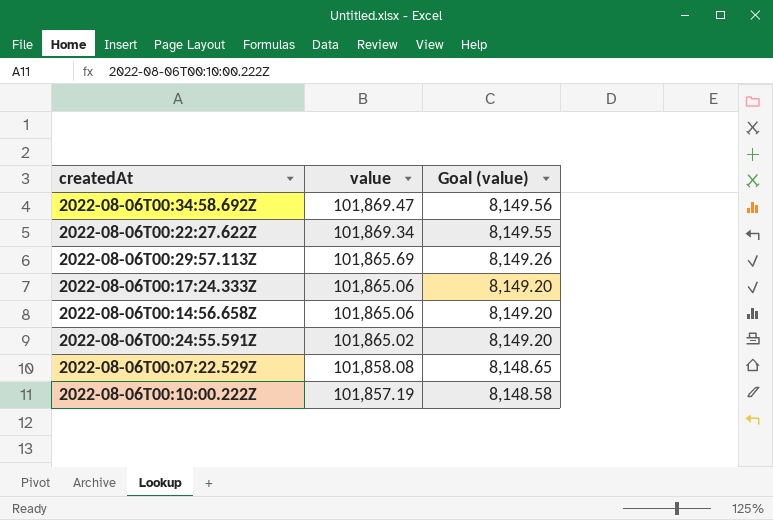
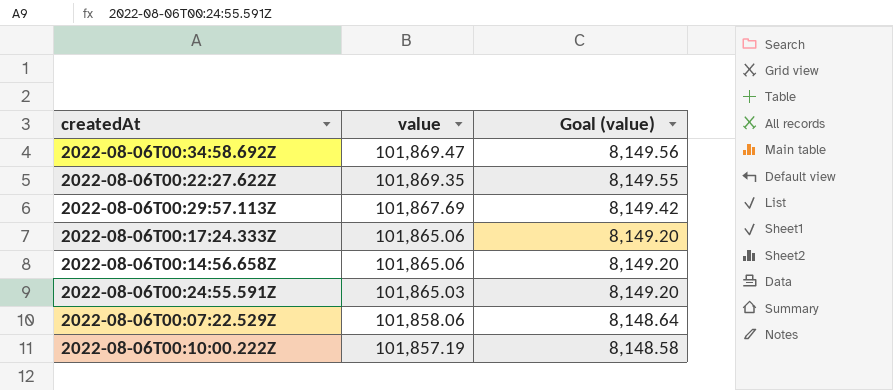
2022-08-06T00:22:27.622Z | value: 101,869.34 -> 101,869.35
2022-08-06T00:29:57.113Z | value: 101,865.69 -> 101,867.69
2022-08-06T00:29:57.113Z | Goal (value): 8,149.26 -> 8,149.42
2022-08-06T00:24:55.591Z | value: 101,865.02 -> 101,865.03
2022-08-06T00:07:22.529Z | value: 101,858.08 -> 101,858.06
2022-08-06T00:07:22.529Z | Goal (value): 8,148.65 -> 8,148.64

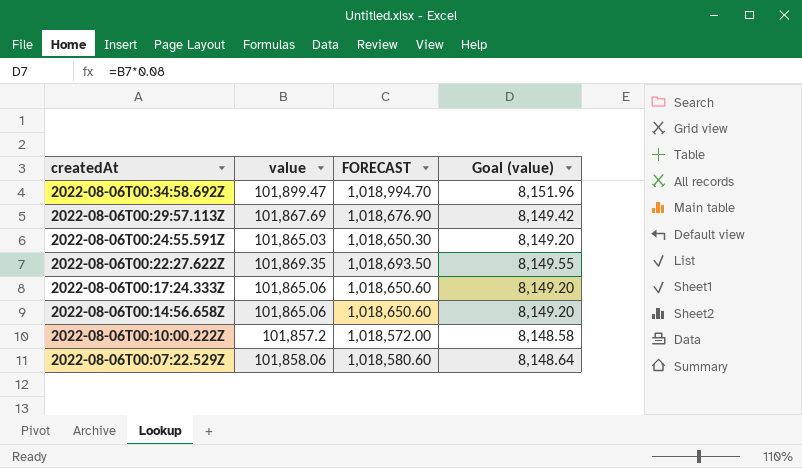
row order: value descending -> createdAt descending
column FORECAST | formula: none -> [value] * 10
2022-08-06T00:34:58.692Z | value: 101,869.47 -> 101,899.47
2022-08-06T00:34:58.692Z | Goal (value): 8,149.56 -> 8,151.96
2022-08-06T00:10:00.222Z | value: 101,857.19 -> 101,857.2

